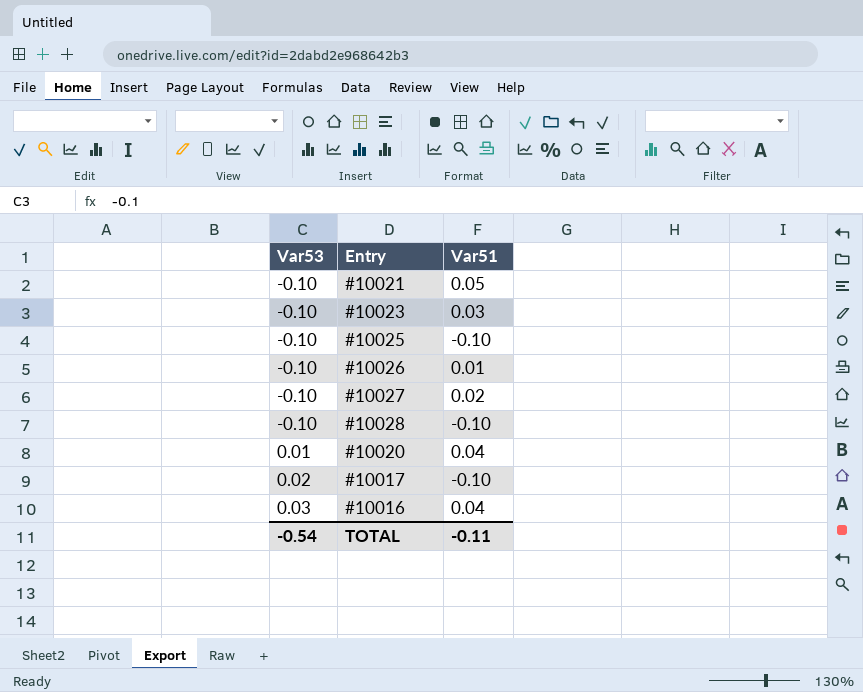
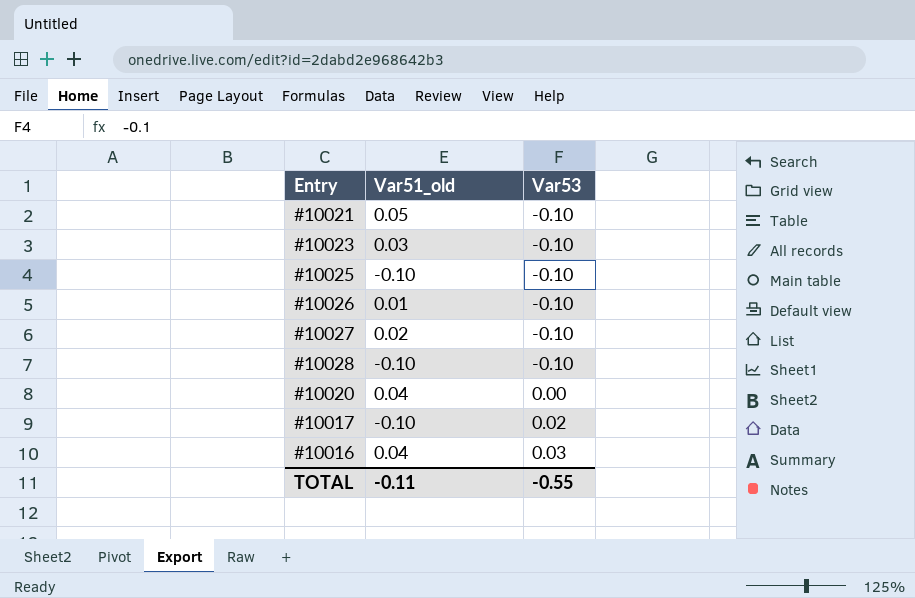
column name: Var51 -> Var51_old
column Var53 | position: 1 -> 3
#10020 | Var53: 0.01 -> 0.00
TOTAL | Var53: -0.54 -> -0.55

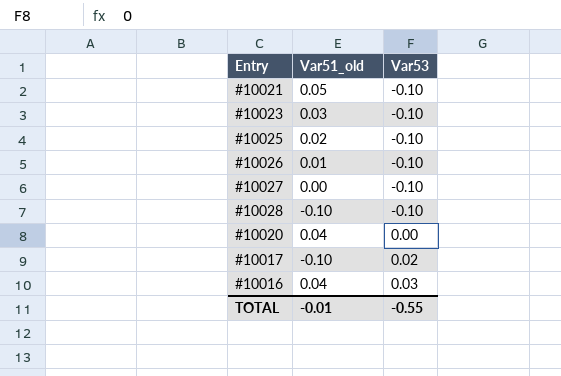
#10025 | Var51_old: -0.10 -> 0.02
#10027 | Var51_old: 0.02 -> 0.00
TOTAL | Var51_old: -0.11 -> -0.01

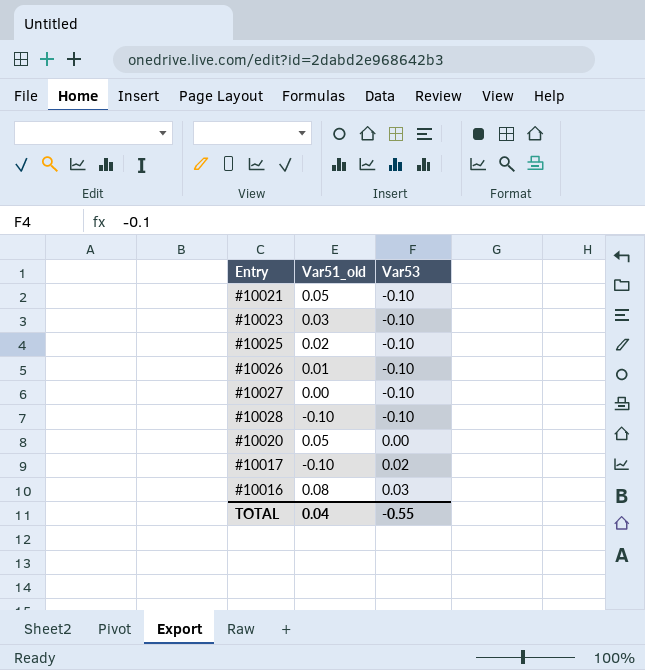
#10020 | Var51_old: 0.04 -> 0.05
#10016 | Var51_old: 0.04 -> 0.08
TOTAL | Var51_old: -0.01 -> 0.04

